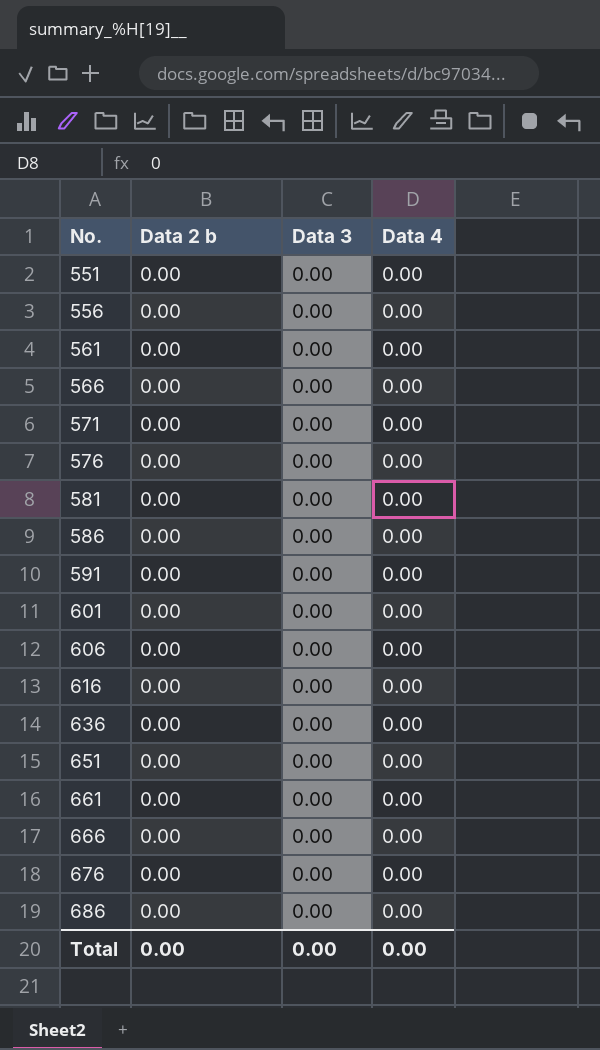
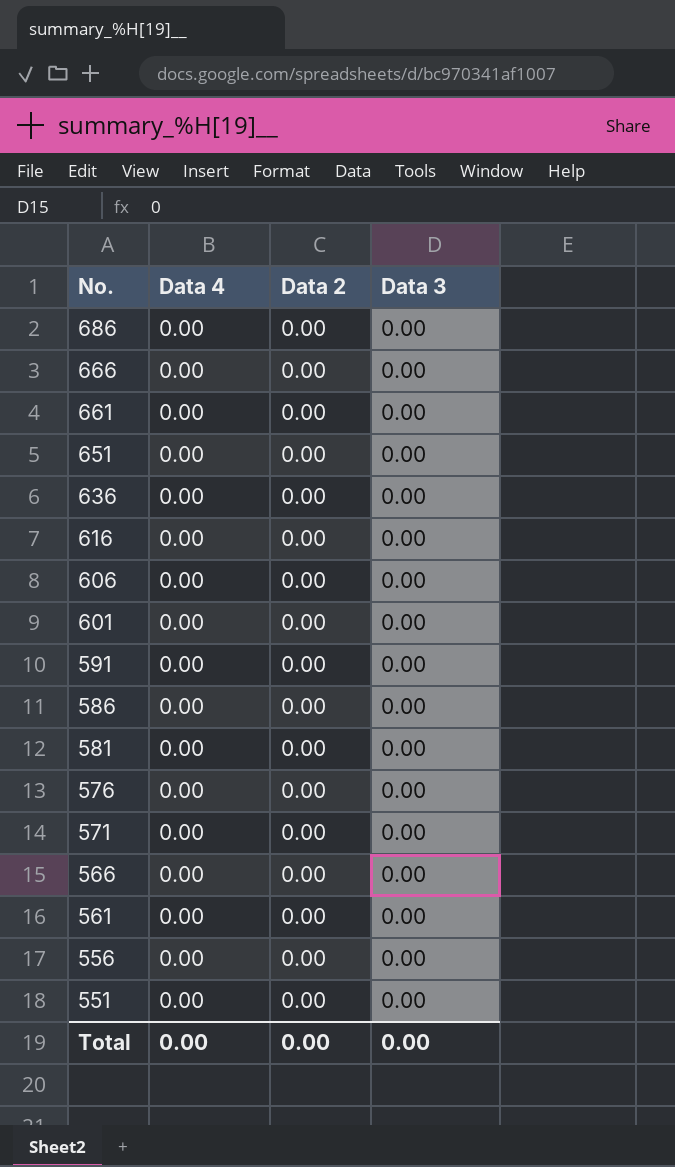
row order: No. ascending -> No. descending
column Data 4 | position: 4 -> 2
column name: Data 2 b -> Data 2
row 676: 0.00 | 0.00 | 0.00 -> none

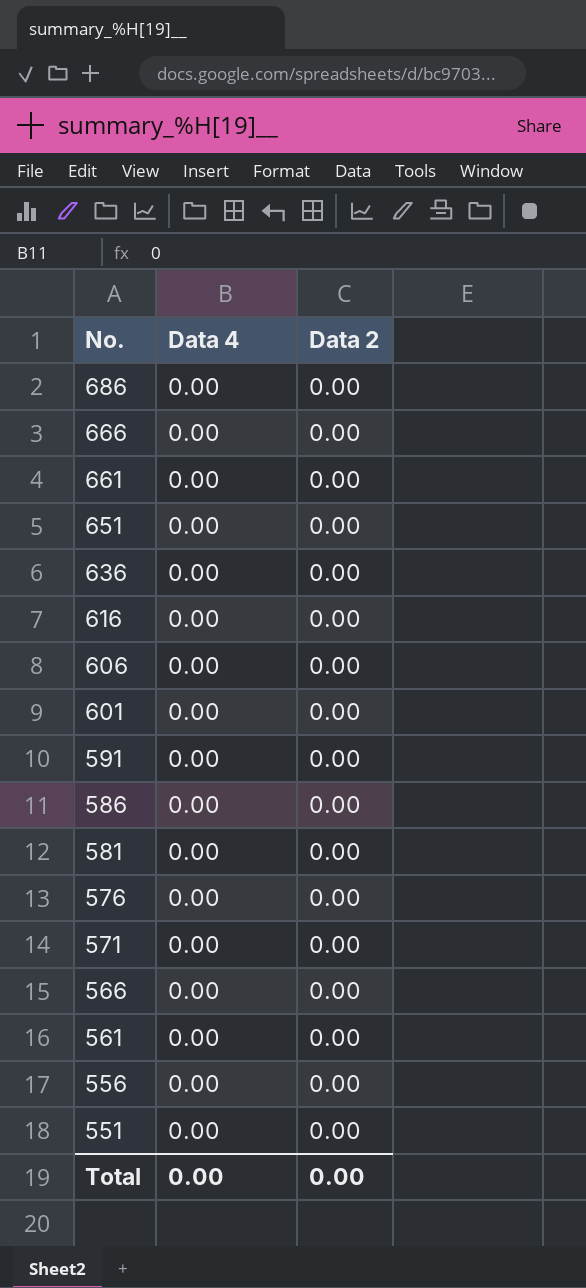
column Data 3 | position: 4 -> none

